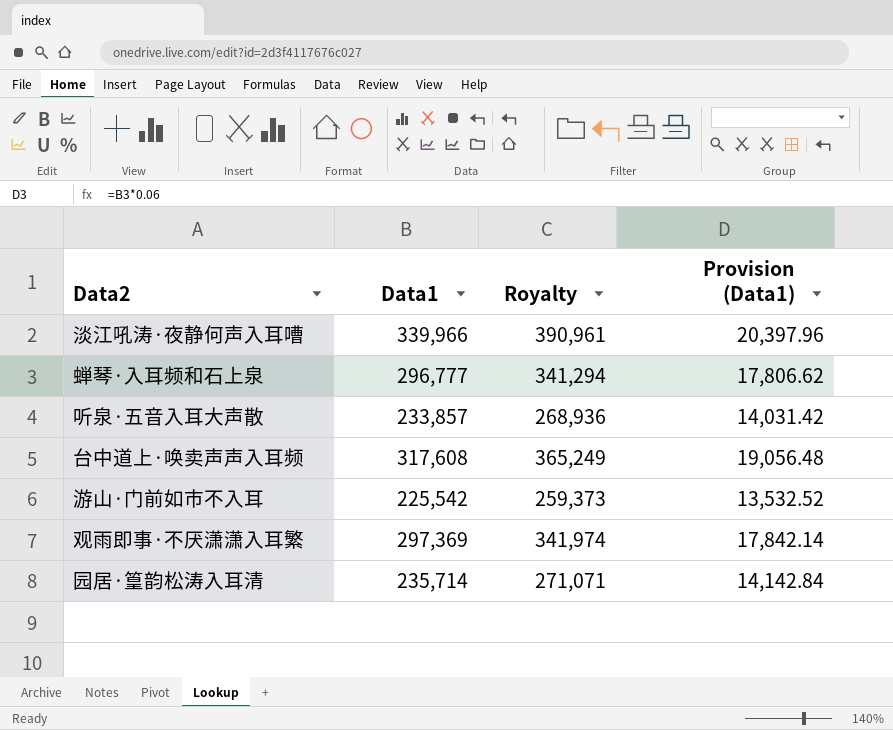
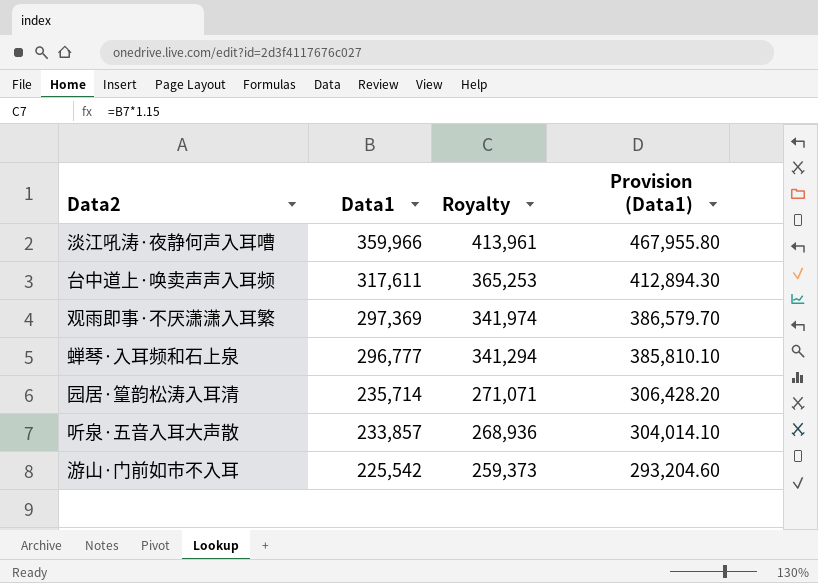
row order: none -> Data1 descending
column Provision (Data1) | formula: [Data1] * 0.06 -> [Data1] * 1.3
淡江吼涛·夜静何声入耳嘈 | Data1: 339,966 -> 359,966
淡江吼涛·夜静何声入耳嘈 | Royalty: 390,961 -> 413,961
台中道上·唤卖声声入耳频 | Data1: 317,608 -> 317,611
台中道上·唤卖声声入耳频 | Royalty: 365,249 -> 365,253

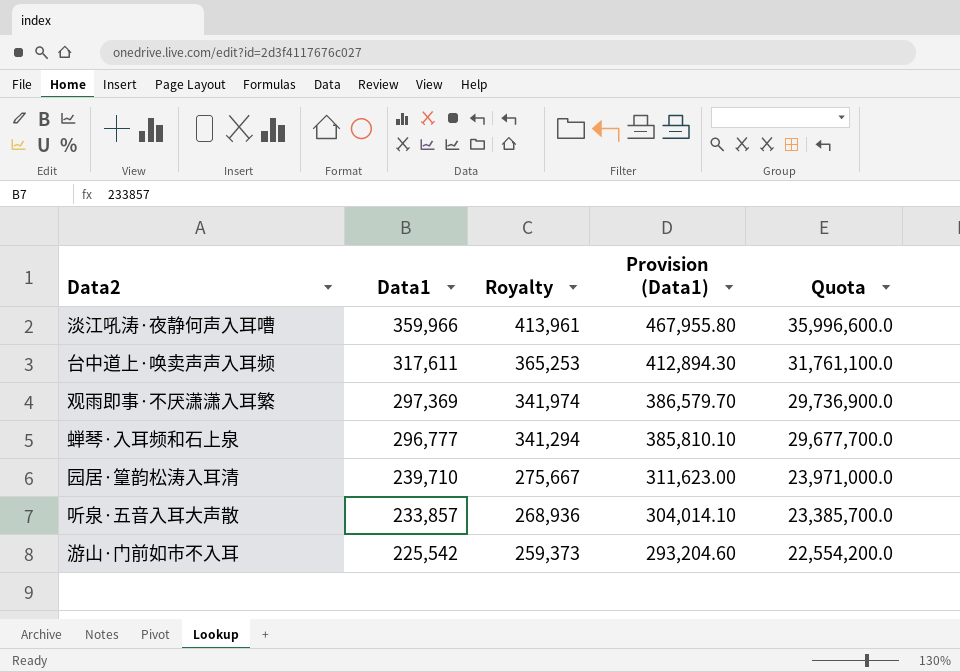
column Quota | formula: none -> [Data1] * 100
园居·篁韵松涛入耳清 | Data1: 235,714 -> 239,710
园居·篁韵松涛入耳清 | Royalty: 271,071 -> 275,667
园居·篁韵松涛入耳清 | Provision (Data1): 306,428.20 -> 311,623.00

